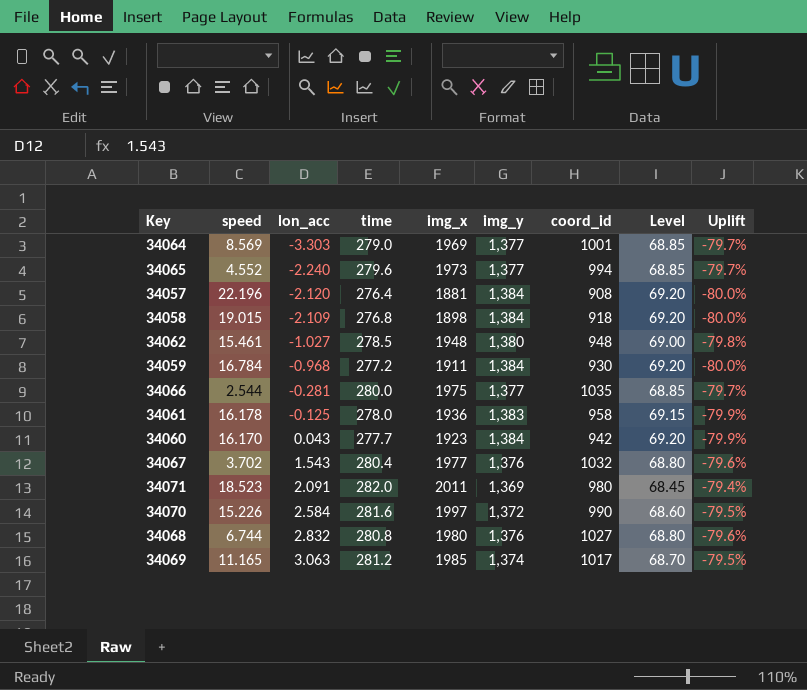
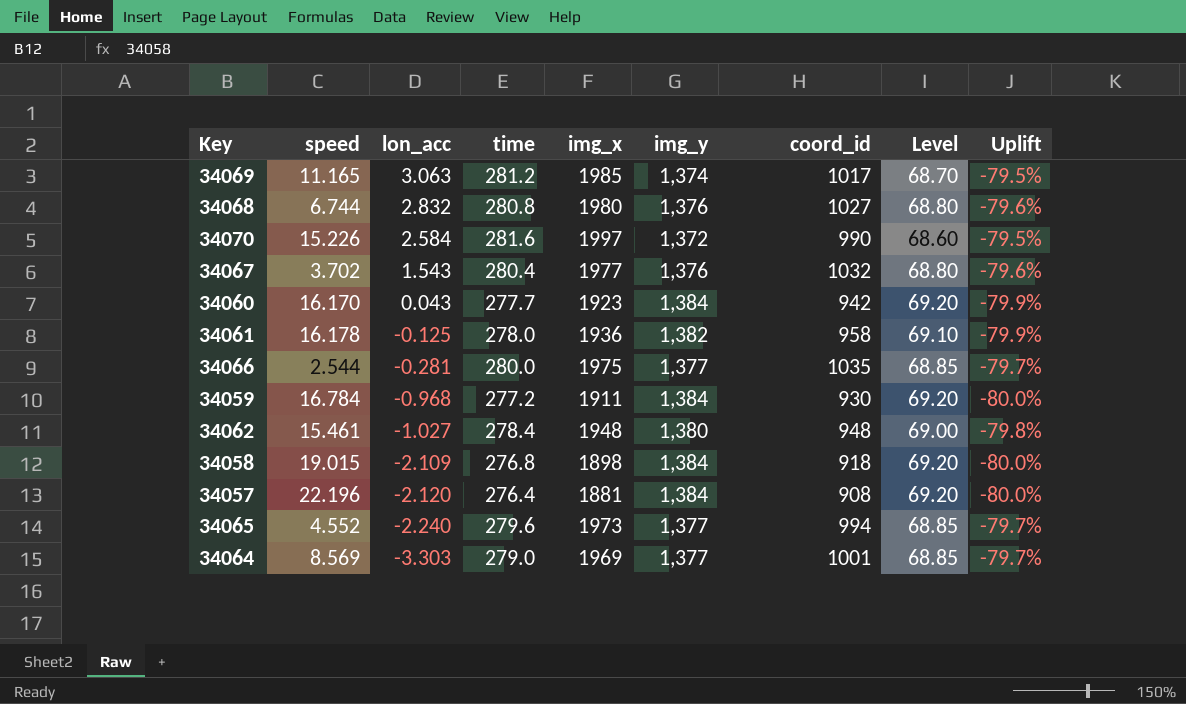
row order: lon_acc ascending -> lon_acc descending
row 34071: 18.523 | 2.091 | 282.0 | 2011 | 1,369 | 980 | 68.45 | -79.4% -> none
34061 | img_y: 1,383 -> 1,382
34061 | Level: 69.15 -> 69.10
34062 | time: 278.5 -> 278.4

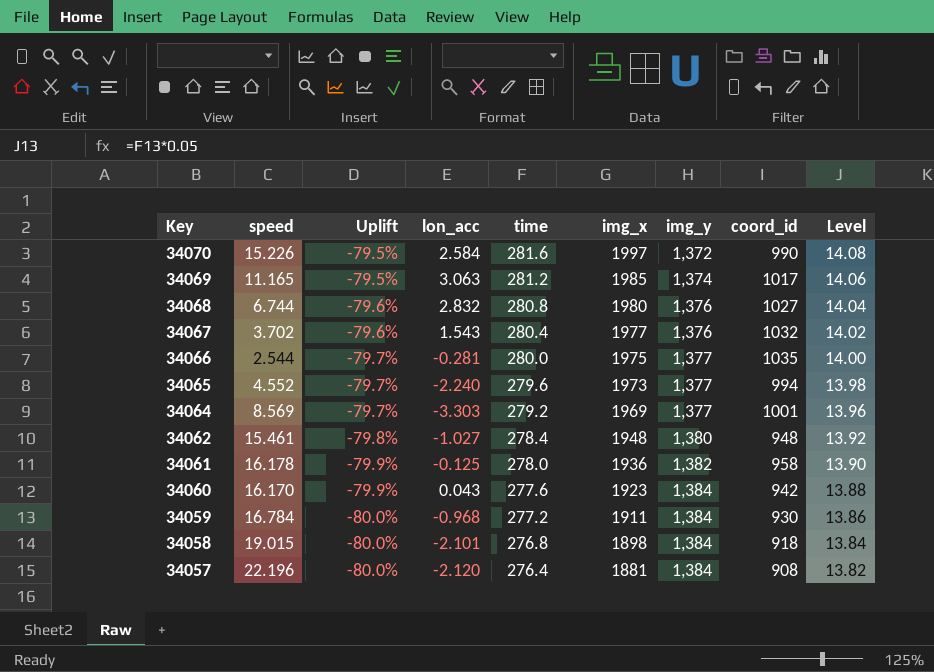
row order: lon_acc descending -> Key descending
column Uplift | position: 9 -> 3
column Level | formula: [img_y] * 0.05 -> [time] * 0.05
34064 | time: 279.0 -> 279.2
34060 | time: 277.7 -> 277.6
34058 | lon_acc: -2.109 -> -2.101

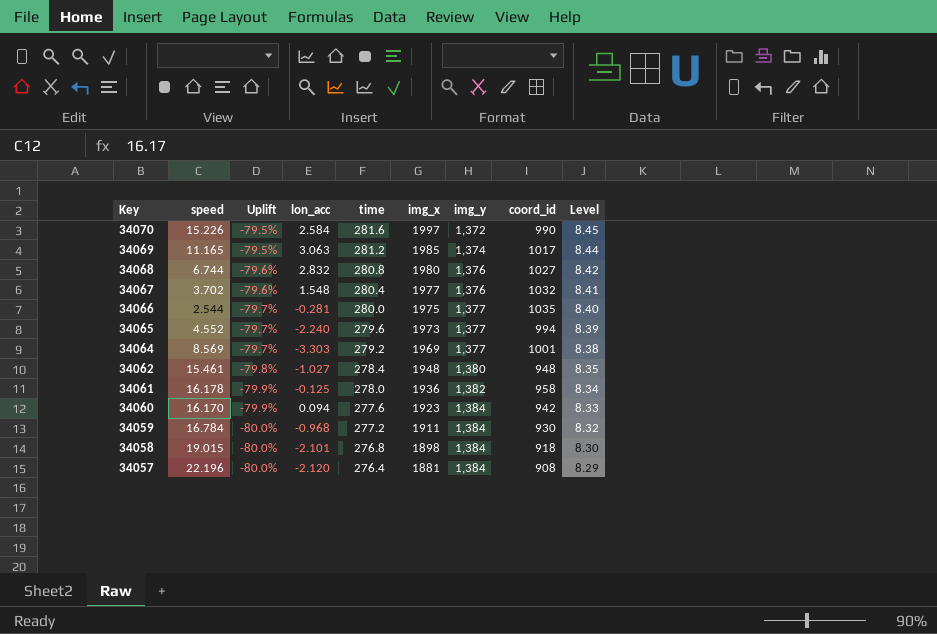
column Level | formula: [time] * 0.05 -> [time] * 0.03
34067 | lon_acc: 1.543 -> 1.548
34060 | lon_acc: 0.043 -> 0.094

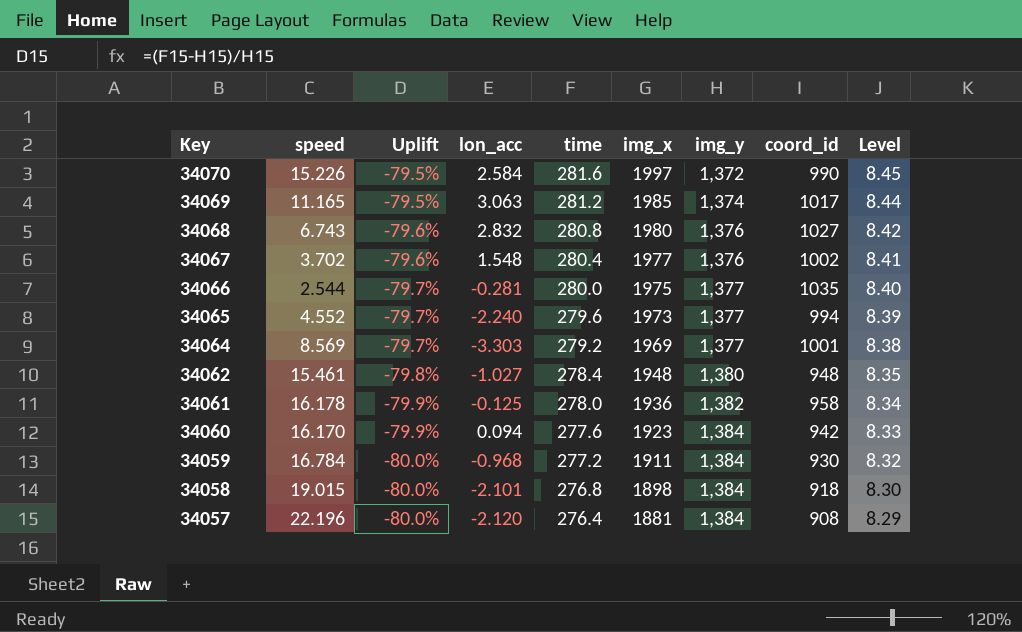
34068 | speed: 6.744 -> 6.743
34067 | coord_id: 1032 -> 1002

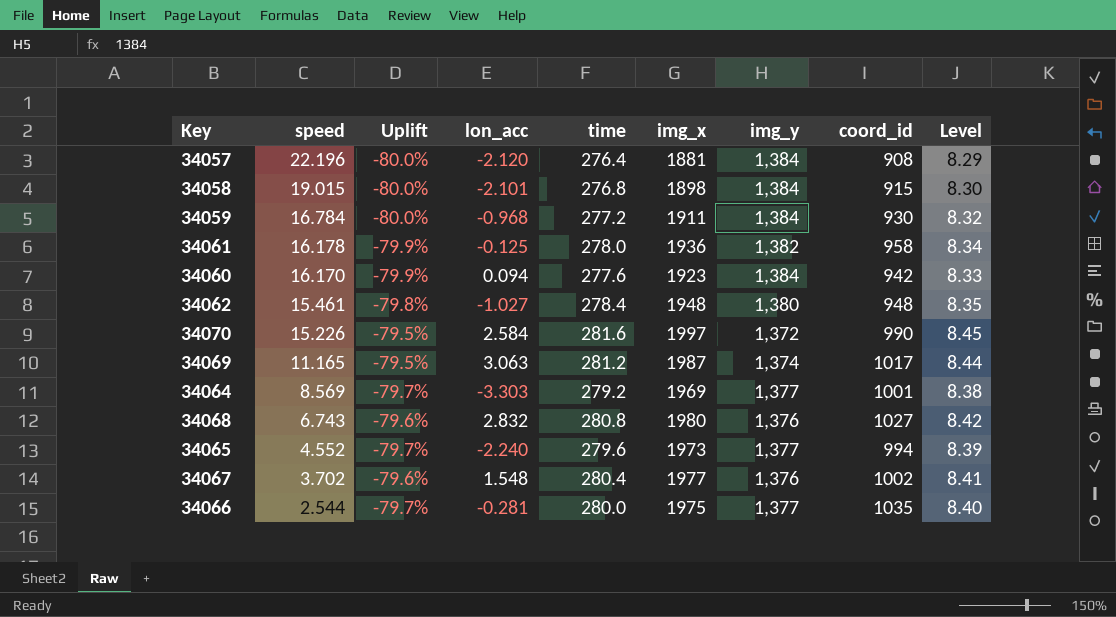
row order: Key descending -> speed descending
34058 | coord_id: 918 -> 915
34069 | img_x: 1985 -> 1987

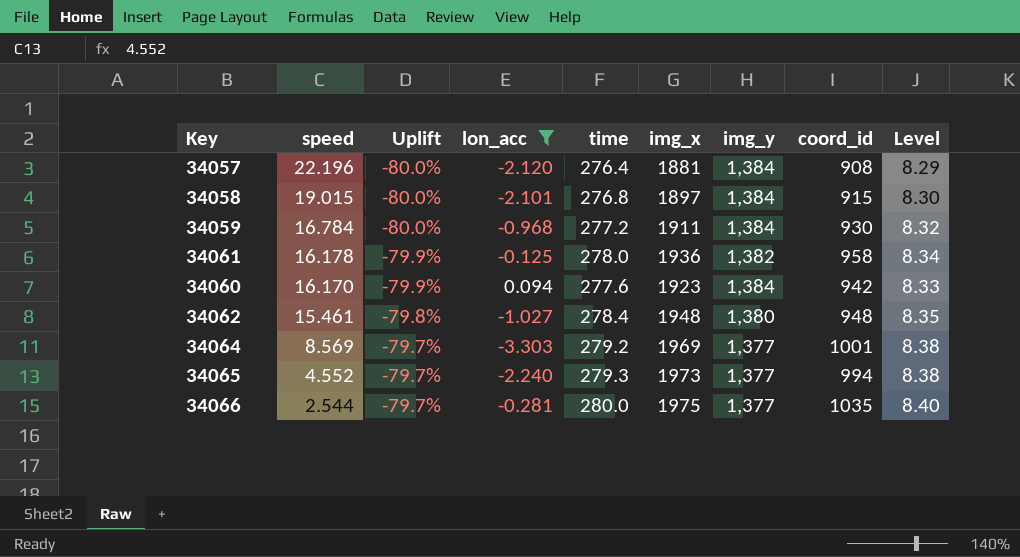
filter: none -> lon_acc <= 0.094
34058 | img_x: 1898 -> 1897
34065 | time: 279.6 -> 279.3
34065 | Level: 8.39 -> 8.38

